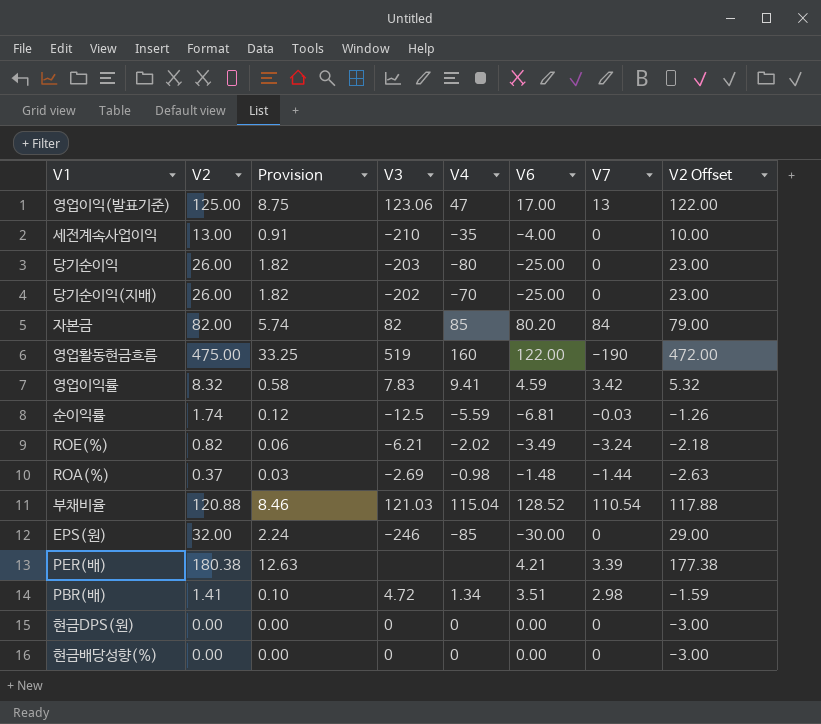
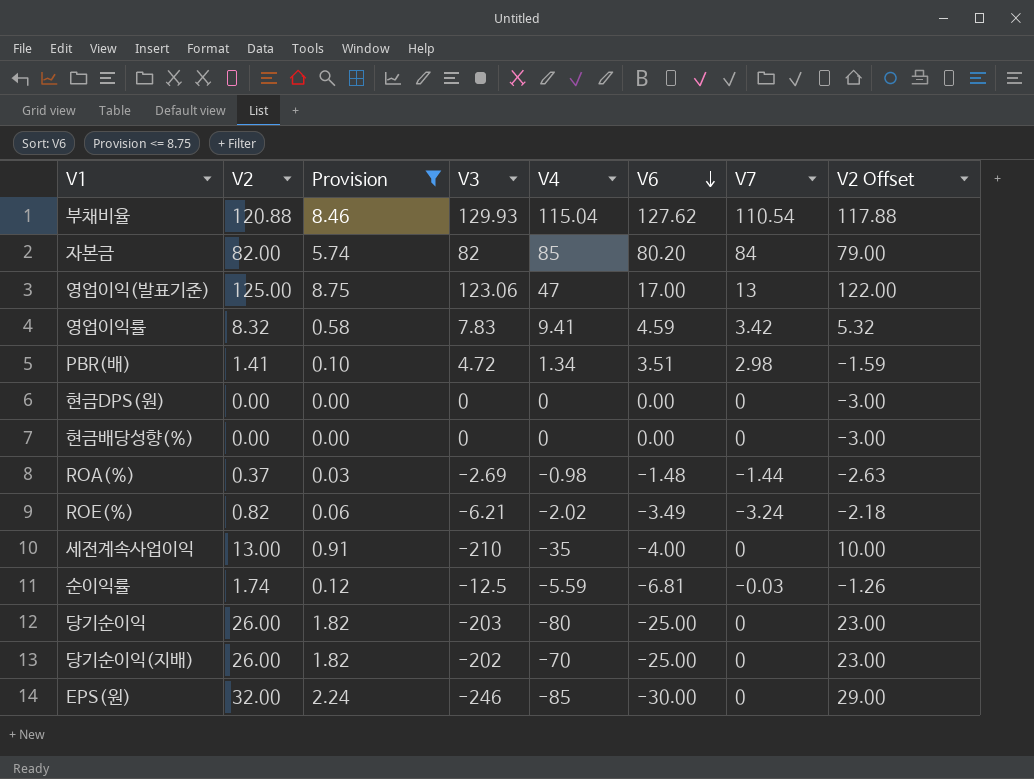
filter: none -> Provision <= 8.75
row order: none -> V6 descending
부채비율 | V3: 121.03 -> 129.93
부채비율 | V6: 128.52 -> 127.62

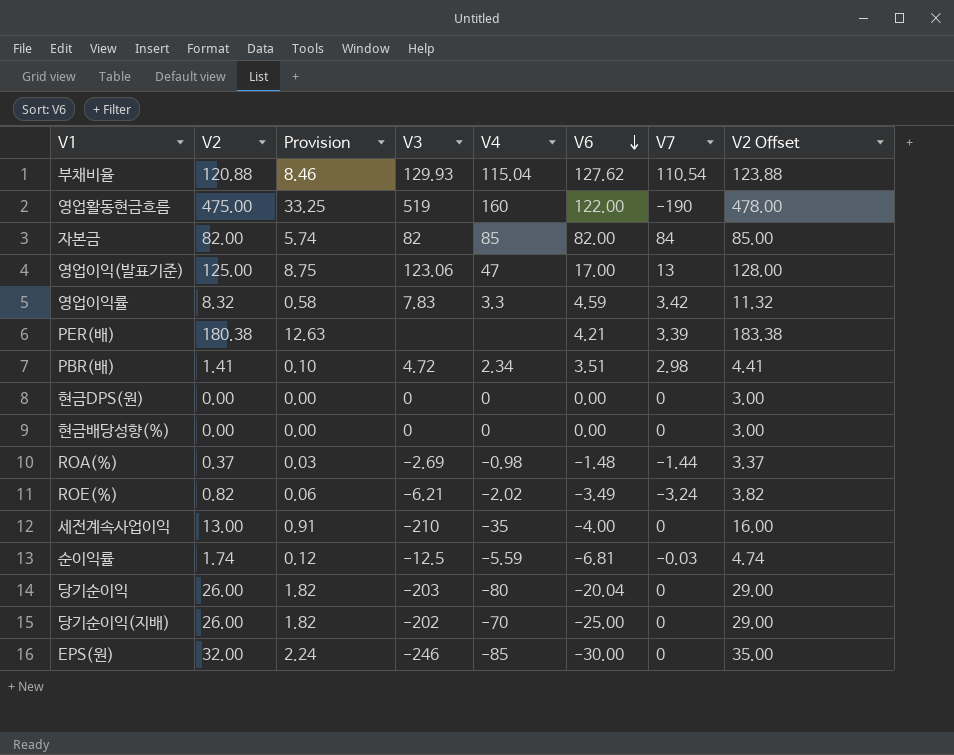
filter: Provision <= 8.75 -> none
column V2 Offset | formula: [V2] - 3 -> [V2] + 3
자본금 | V6: 80.20 -> 82.00
영업이익률 | V4: 9.41 -> 3.3
PBR(배) | V4: 1.34 -> 2.34
당기순이익 | V6: -25.00 -> -20.04

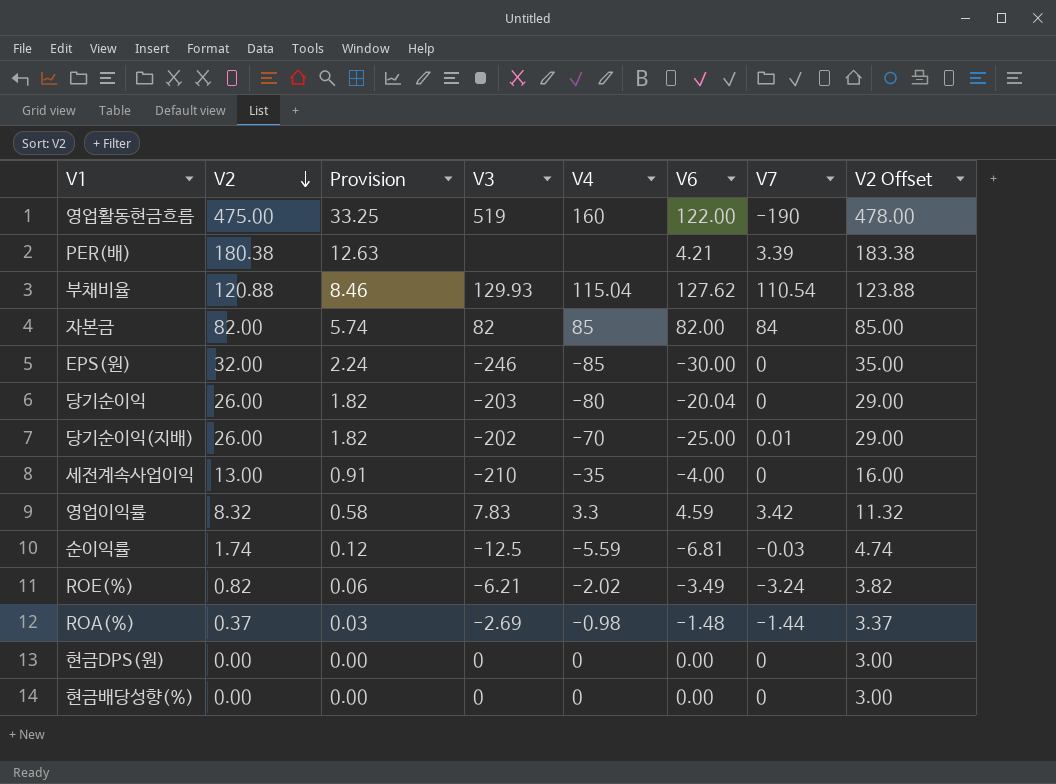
row order: V6 descending -> V2 descending
row 영업이익(발표기준): 125.00 | 8.75 | 123.06 | 47 | 17.00 | 13 | 128.00 -> none
row PBR(배): 1.41 | 0.10 | 4.72 | 2.34 | 3.51 | 2.98 | 4.41 -> none
당기순이익(지배) | V7: 0 -> 0.01

